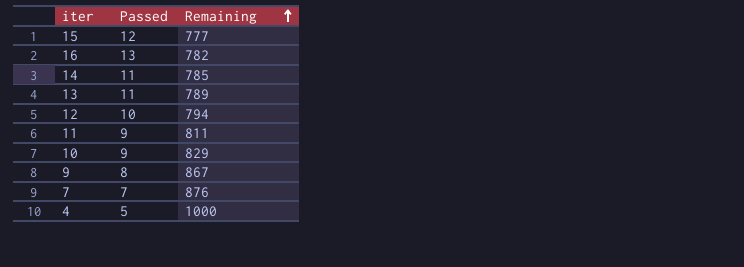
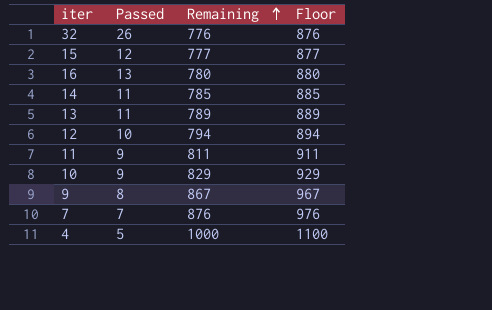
column Floor | formula: none -> [Remaining] + 100
row 32: none -> 26 | 776 | 876
16 | Remaining: 782 -> 780

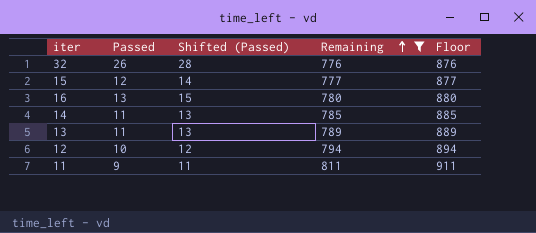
filter: none -> Remaining <= 811
column Shifted (Passed) | formula: none -> [Passed] + 2

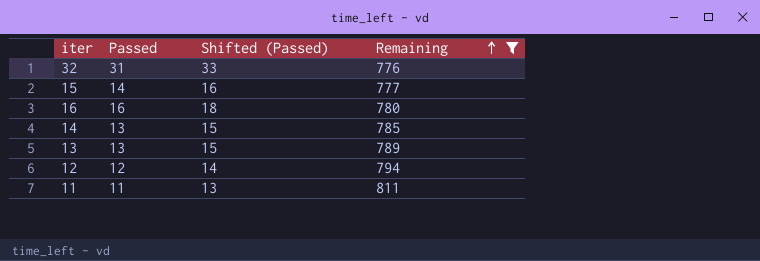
column Floor | formula: [Remaining] + 100 -> none
32 | Passed: 26 -> 31
32 | Shifted (Passed): 28 -> 33
15 | Passed: 12 -> 14
15 | Shifted (Passed): 14 -> 16
16 | Passed: 13 -> 16
16 | Shifted (Passed): 15 -> 18
14 | Passed: 11 -> 13
14 | Shifted (Passed): 13 -> 15
13 | Passed: 11 -> 13
13 | Shifted (Passed): 13 -> 15
12 | Passed: 10 -> 12
12 | Shifted (Passed): 12 -> 14
11 | Passed: 9 -> 11
11 | Shifted (Passed): 11 -> 13

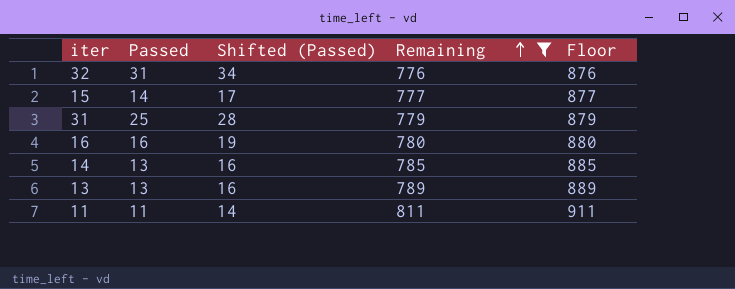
column Shifted (Passed) | formula: [Passed] + 2 -> [Passed] + 3
column Floor | formula: none -> [Remaining] + 100
row 12: 12 | 14 | 794 -> none
row 31: none -> 25 | 28 | 779 | 879

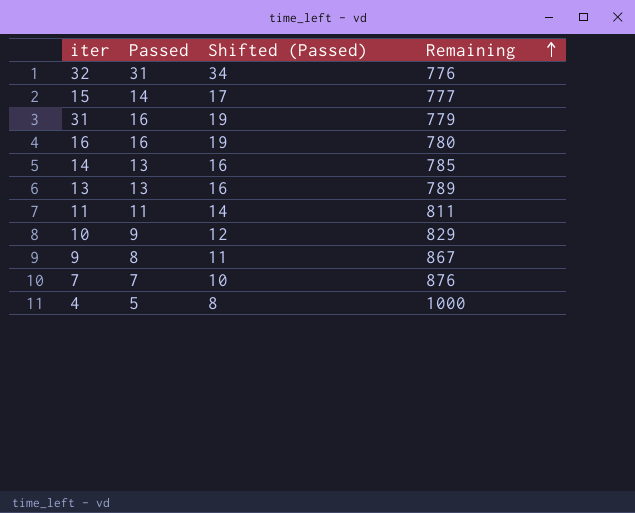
filter: Remaining <= 811 -> none
column Floor | formula: [Remaining] + 100 -> none
31 | Passed: 25 -> 16
31 | Shifted (Passed): 28 -> 19

